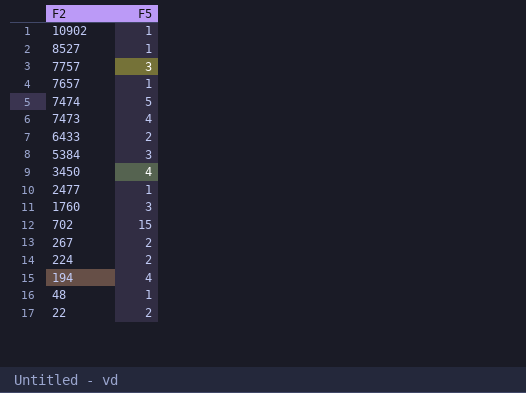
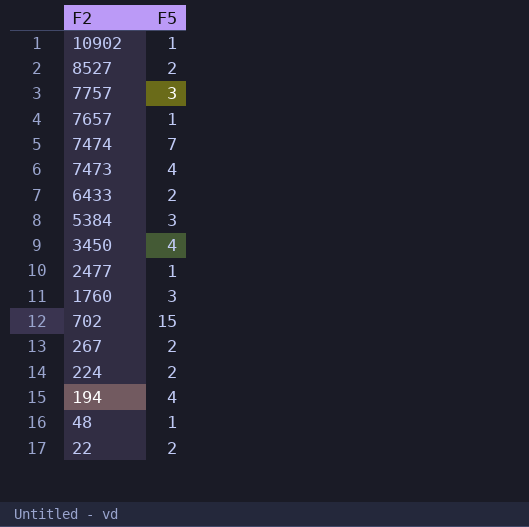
8527 | F5: 1 -> 2
7474 | F5: 5 -> 7

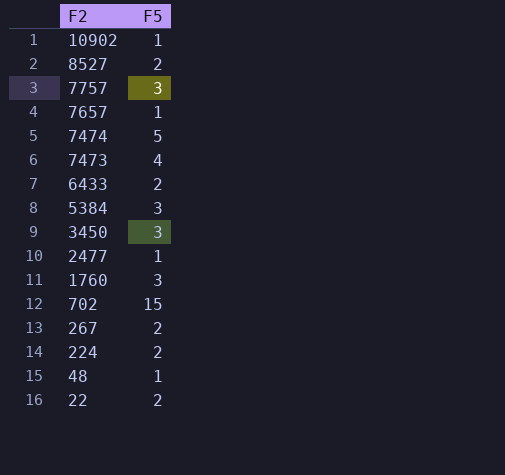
row 194: 4 -> none
7474 | F5: 7 -> 5
3450 | F5: 4 -> 3

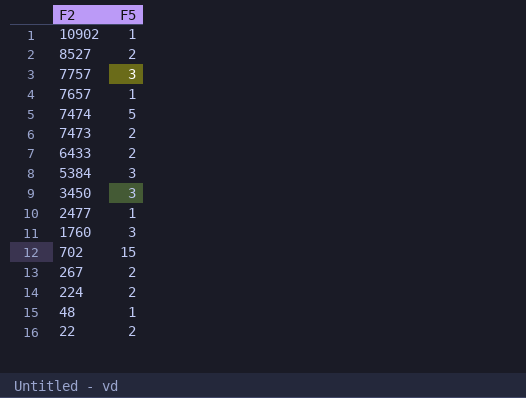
7473 | F5: 4 -> 2

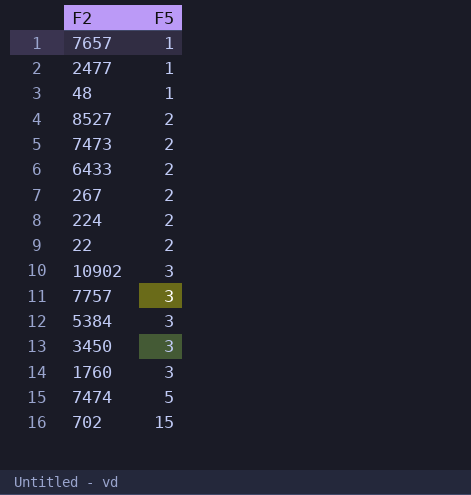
row order: F2 descending -> F5 ascending
10902 | F5: 1 -> 3

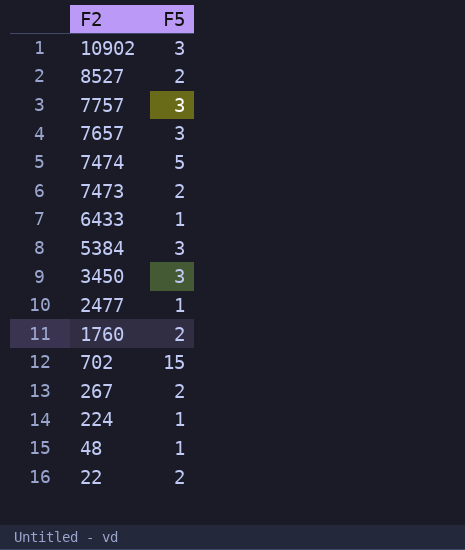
row order: F5 ascending -> F2 descending
7657 | F5: 1 -> 3
6433 | F5: 2 -> 1
1760 | F5: 3 -> 2
224 | F5: 2 -> 1

